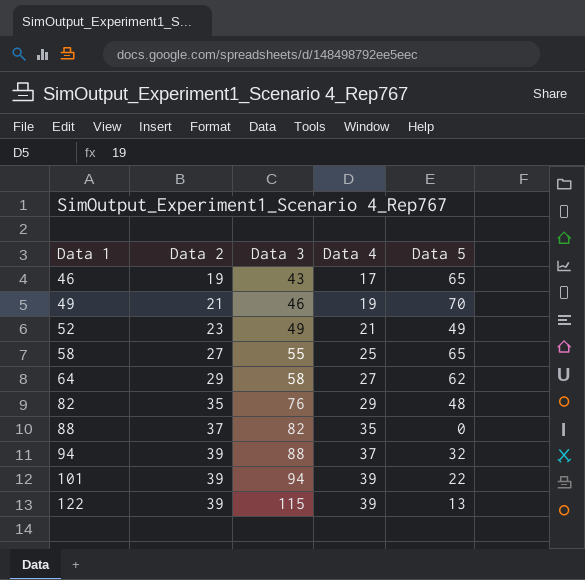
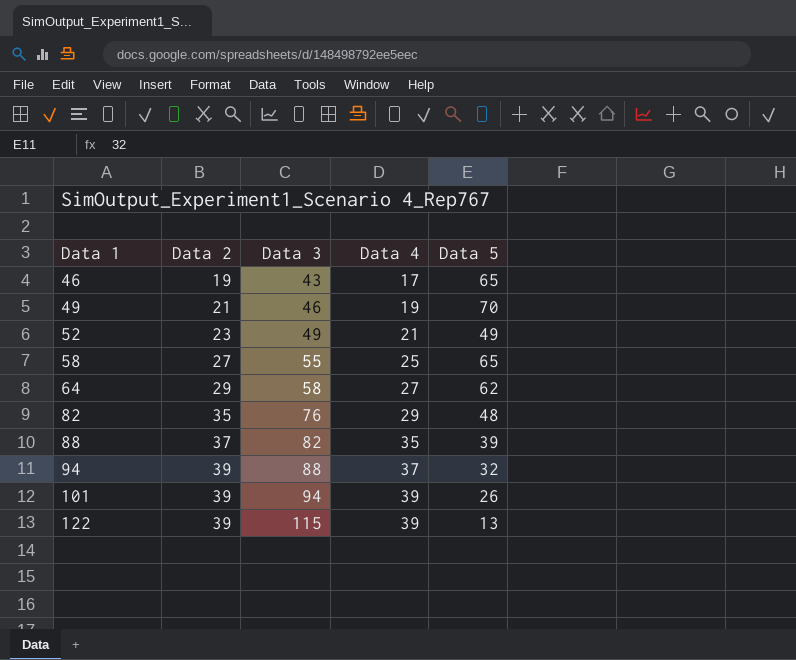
88 | Data 5: 0 -> 39
101 | Data 5: 22 -> 26

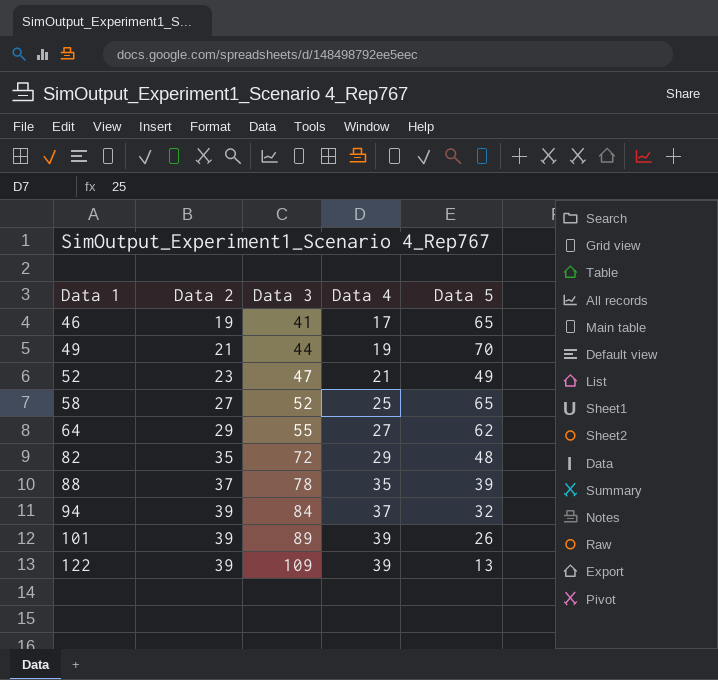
46 | Data 3: 43 -> 41
49 | Data 3: 46 -> 44
52 | Data 3: 49 -> 47
58 | Data 3: 55 -> 52
64 | Data 3: 58 -> 55
82 | Data 3: 76 -> 72
88 | Data 3: 82 -> 78
94 | Data 3: 88 -> 84
101 | Data 3: 94 -> 89
122 | Data 3: 115 -> 109

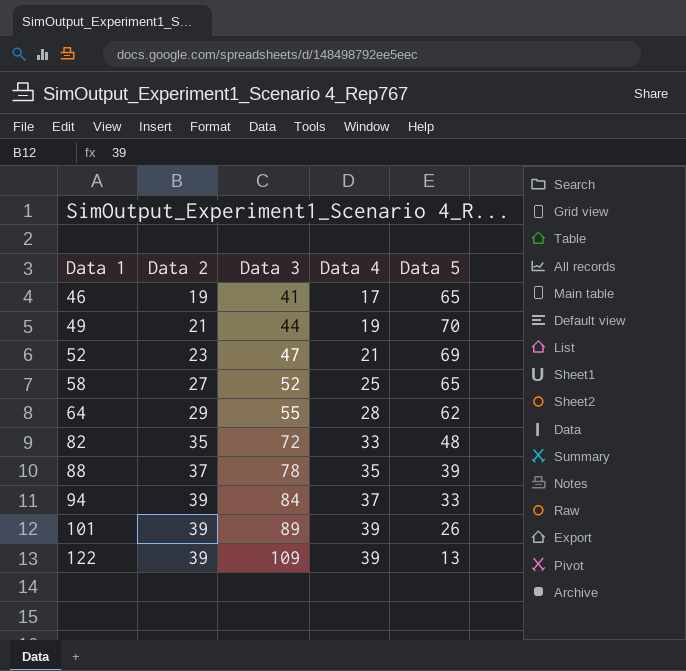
52 | Data 5: 49 -> 69
64 | Data 4: 27 -> 28
82 | Data 4: 29 -> 33
94 | Data 5: 32 -> 33

